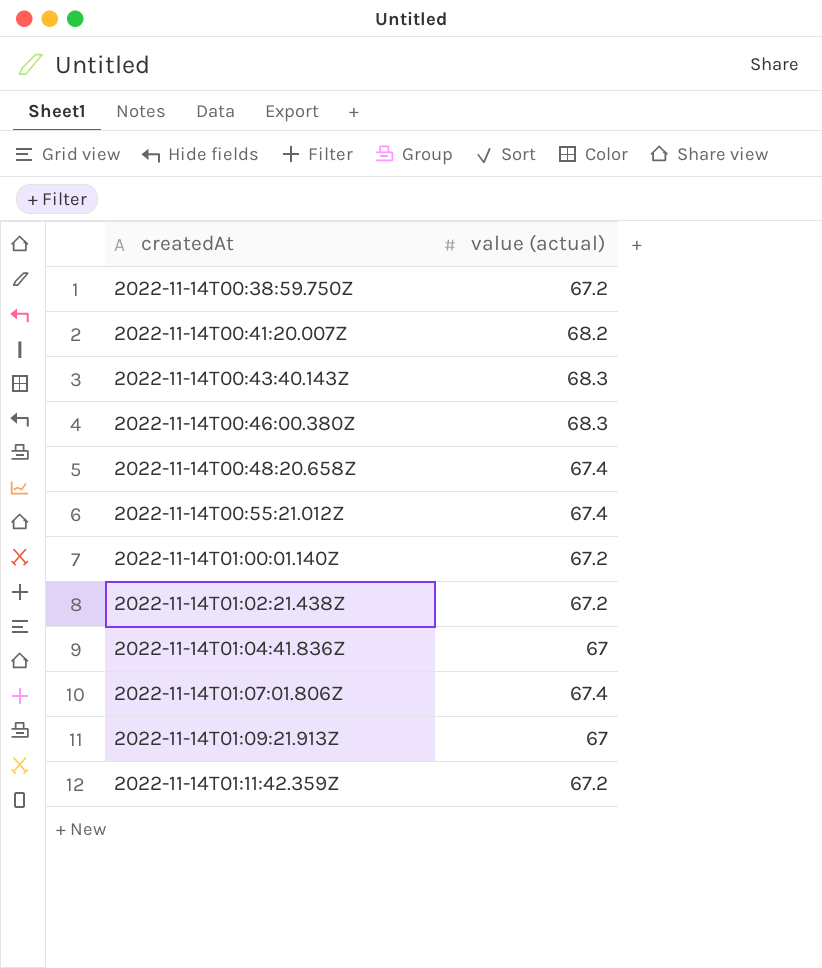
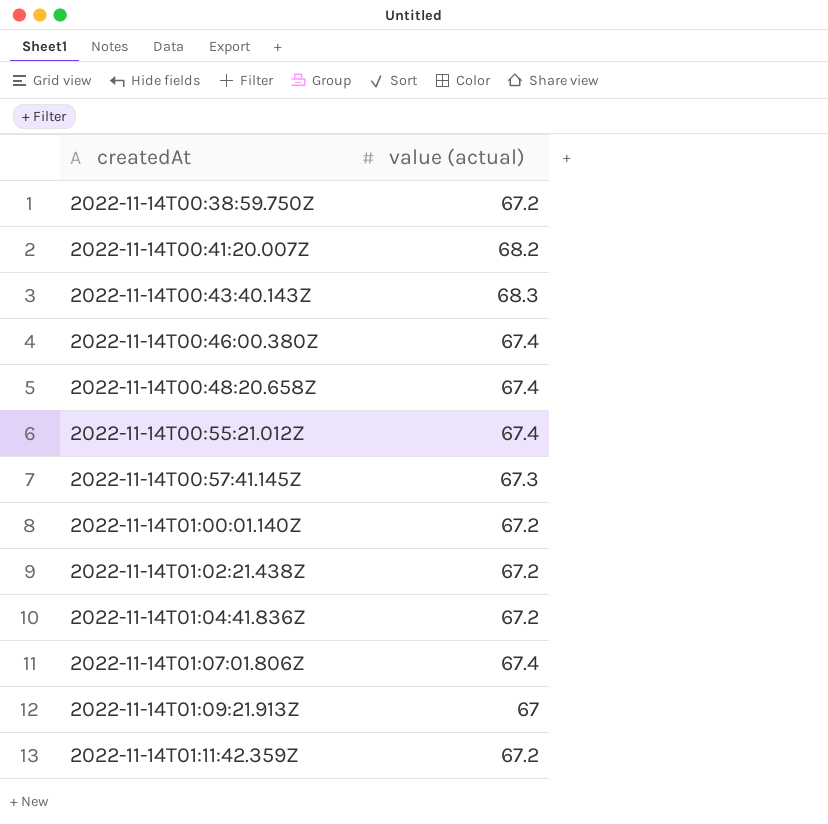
2022-11-14T00:46:00.380Z | value (actual): 68.3 -> 67.4
row 2022-11-14T00:57:41.145Z: none -> 67.3
2022-11-14T01:04:41.836Z | value (actual): 67 -> 67.2

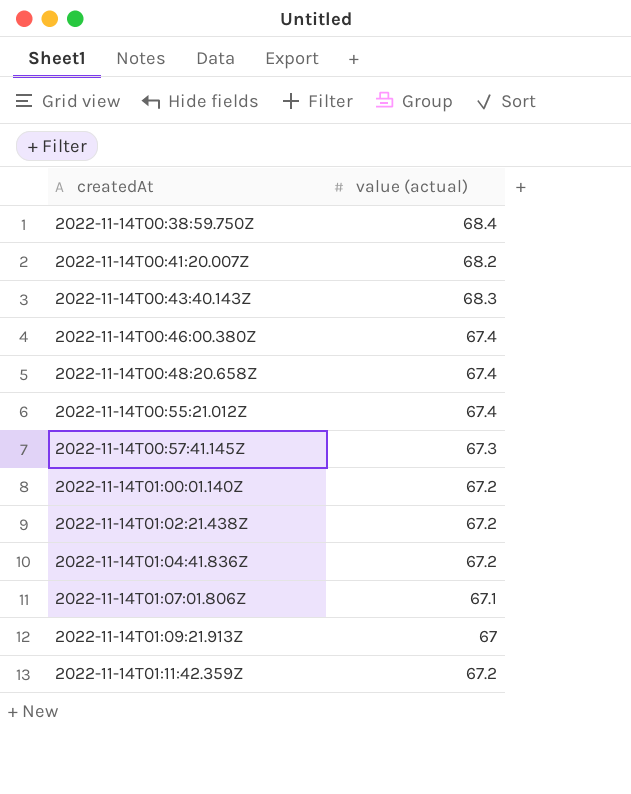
2022-11-14T00:38:59.750Z | value (actual): 67.2 -> 68.4
2022-11-14T01:07:01.806Z | value (actual): 67.4 -> 67.1

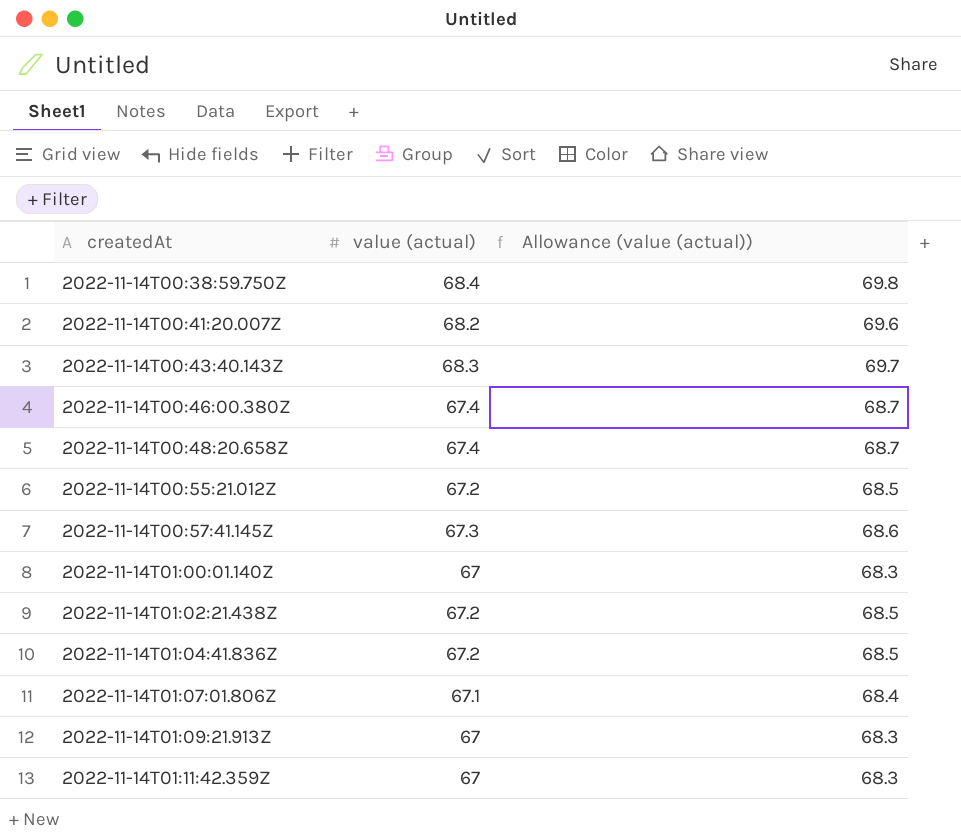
column Allowance (value (actual)) | formula: none -> [value (actual)] * 1.02
2022-11-14T00:55:21.012Z | value (actual): 67.4 -> 67.2
2022-11-14T01:00:01.140Z | value (actual): 67.2 -> 67
2022-11-14T01:11:42.359Z | value (actual): 67.2 -> 67

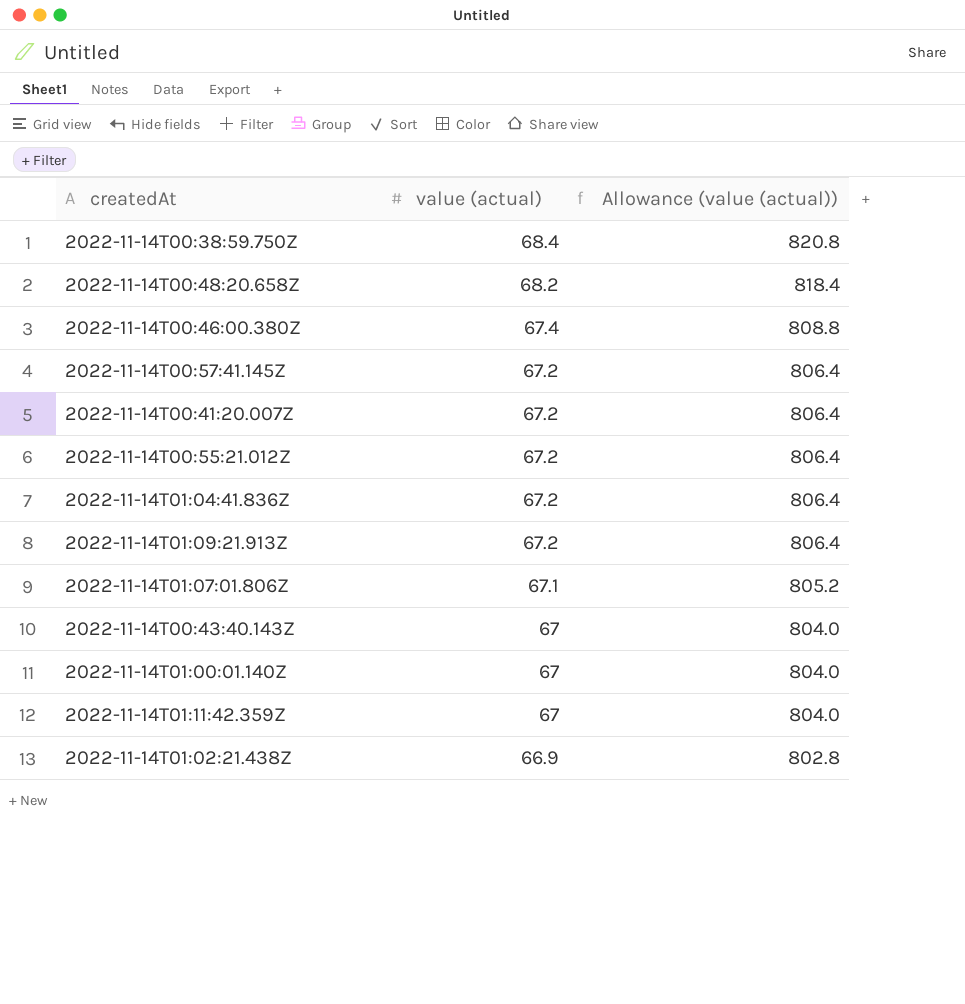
row order: createdAt ascending -> value (actual) descending
column Allowance (value (actual)) | formula: [value (actual)] * 1.02 -> [value (actual)] * 12
2022-11-14T00:48:20.658Z | value (actual): 67.4 -> 68.2
2022-11-14T00:57:41.145Z | value (actual): 67.3 -> 67.2
2022-11-14T00:41:20.007Z | value (actual): 68.2 -> 67.2
2022-11-14T01:09:21.913Z | value (actual): 67 -> 67.2
2022-11-14T00:43:40.143Z | value (actual): 68.3 -> 67
2022-11-14T01:02:21.438Z | value (actual): 67.2 -> 66.9

